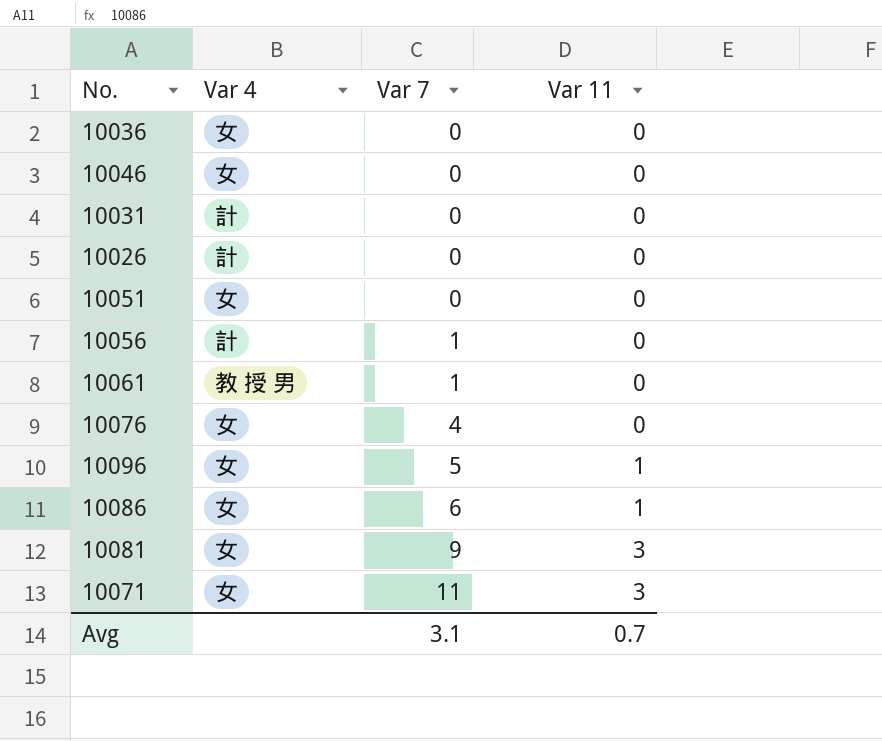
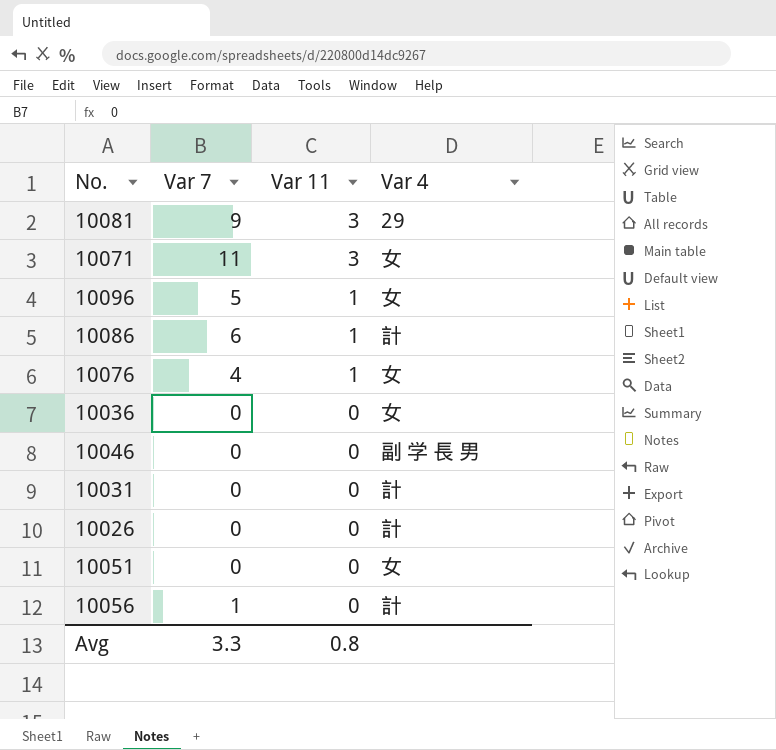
row order: Var 7 ascending -> Var 11 descending
column Var 4 | position: 2 -> 4
row 10061: 教 授 男 | 1 | 0 -> none
10081 | Var 4: 女 -> 29
10086 | Var 4: 女 -> 計
10076 | Var 11: 0 -> 1
10046 | Var 4: 女 -> 副 学 長 男
Avg | Var 7: 3.1 -> 3.3
Avg | Var 11: 0.7 -> 0.8

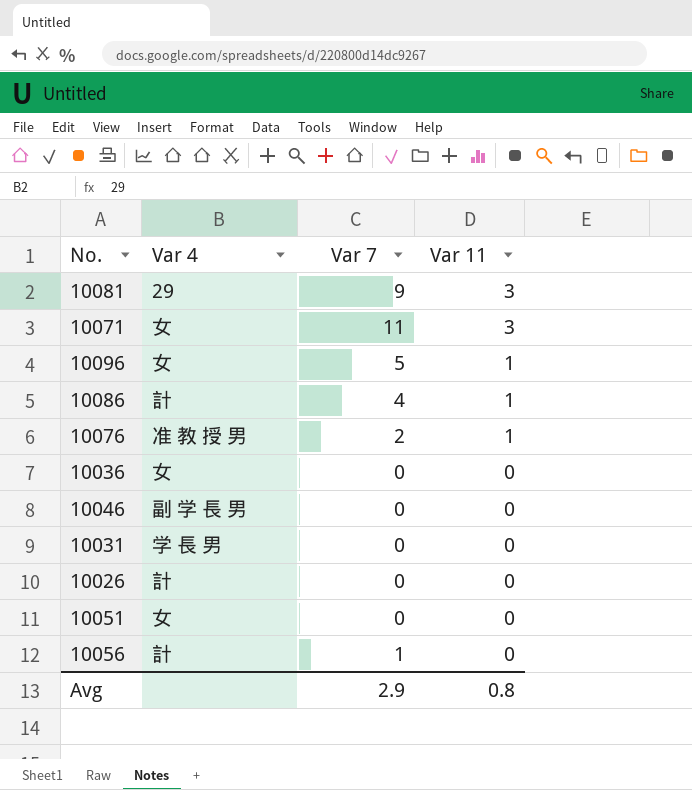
column Var 4 | position: 4 -> 2
10086 | Var 7: 6 -> 4
10076 | Var 4: 女 -> 准 教 授 男
10076 | Var 7: 4 -> 2
10031 | Var 4: 計 -> 学 長 男
Avg | Var 7: 3.3 -> 2.9

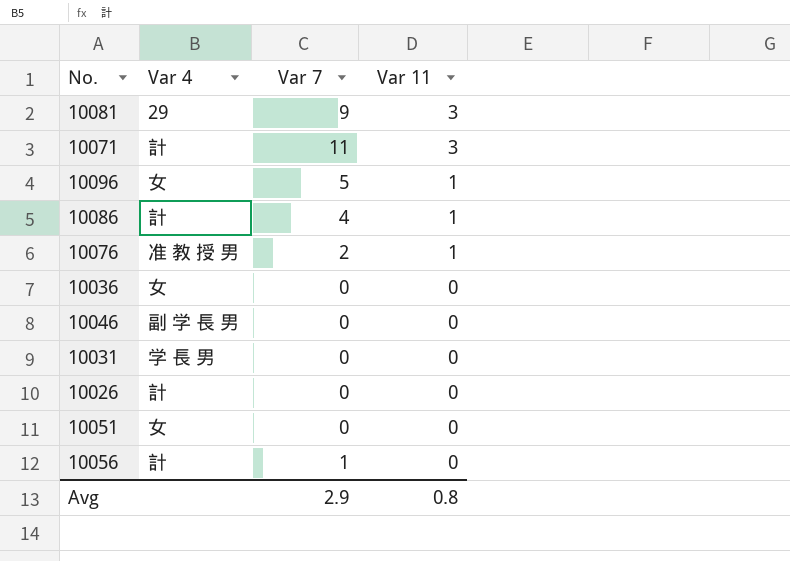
10071 | Var 4: 女 -> 計

